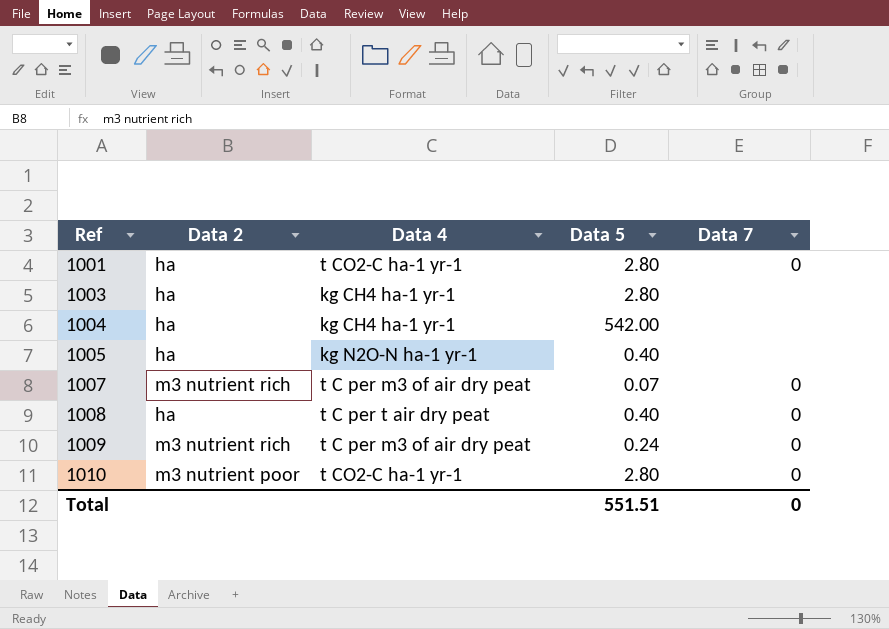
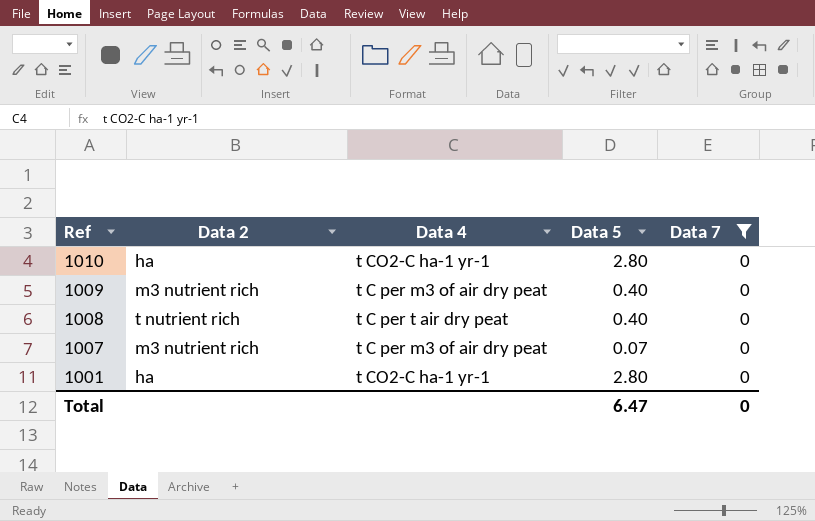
filter: none -> Data 7 = 0
row order: Ref ascending -> Ref descending
1010 | Data 2: m3 nutrient poor -> ha
1009 | Data 5: 0.24 -> 0.40
1008 | Data 2: ha -> t nutrient rich
Total | Data 5: 551.51 -> 6.47

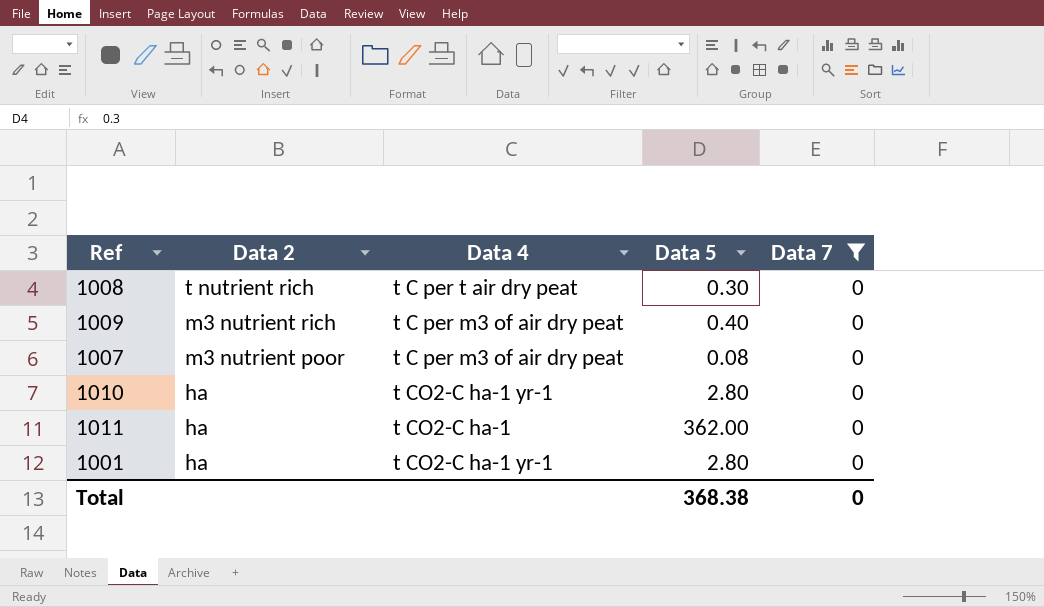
row order: Ref descending -> Data 2 descending
1008 | Data 5: 0.40 -> 0.30
1007 | Data 2: m3 nutrient rich -> m3 nutrient poor
1007 | Data 5: 0.07 -> 0.08
row 1011: none -> ha | t CO2-C ha-1 | 362.00 | 0
Total | Data 5: 6.47 -> 368.38

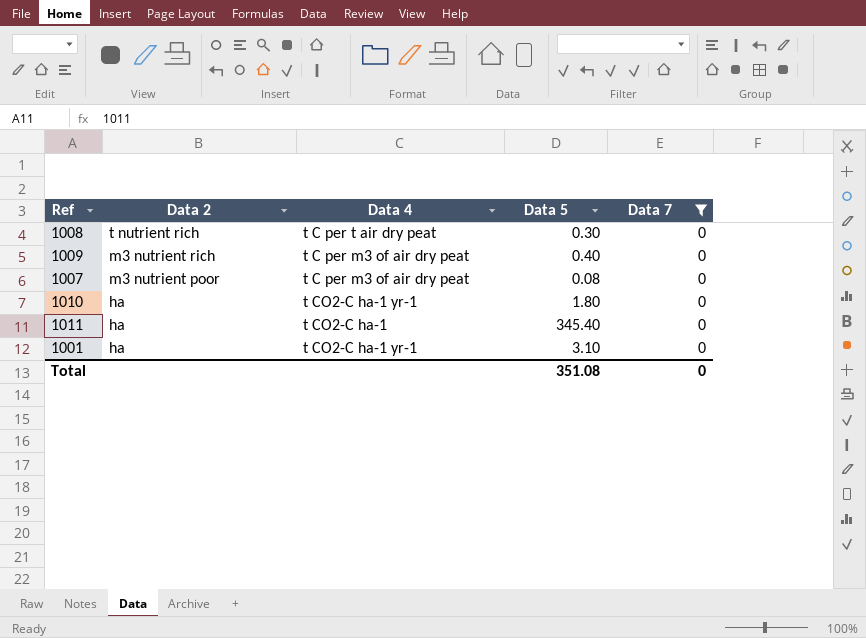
1010 | Data 5: 2.80 -> 1.80
1011 | Data 5: 362.00 -> 345.40
1001 | Data 5: 2.80 -> 3.10
Total | Data 5: 368.38 -> 351.08

